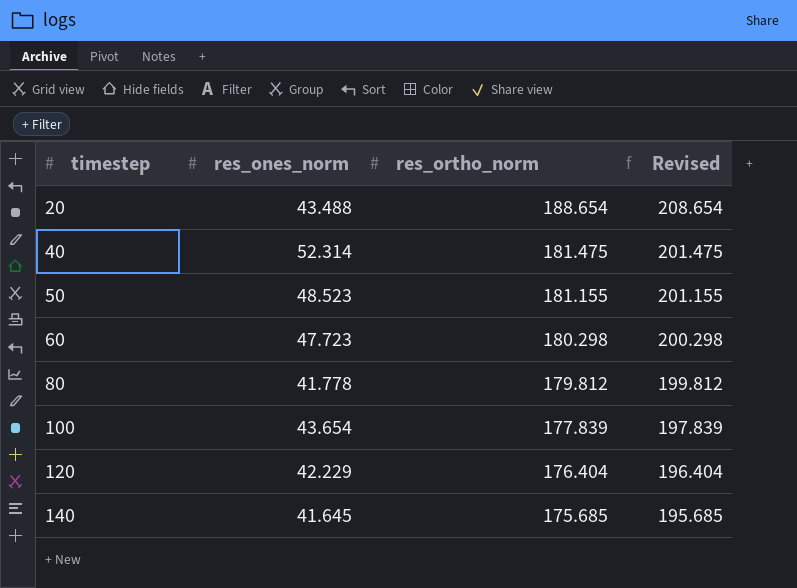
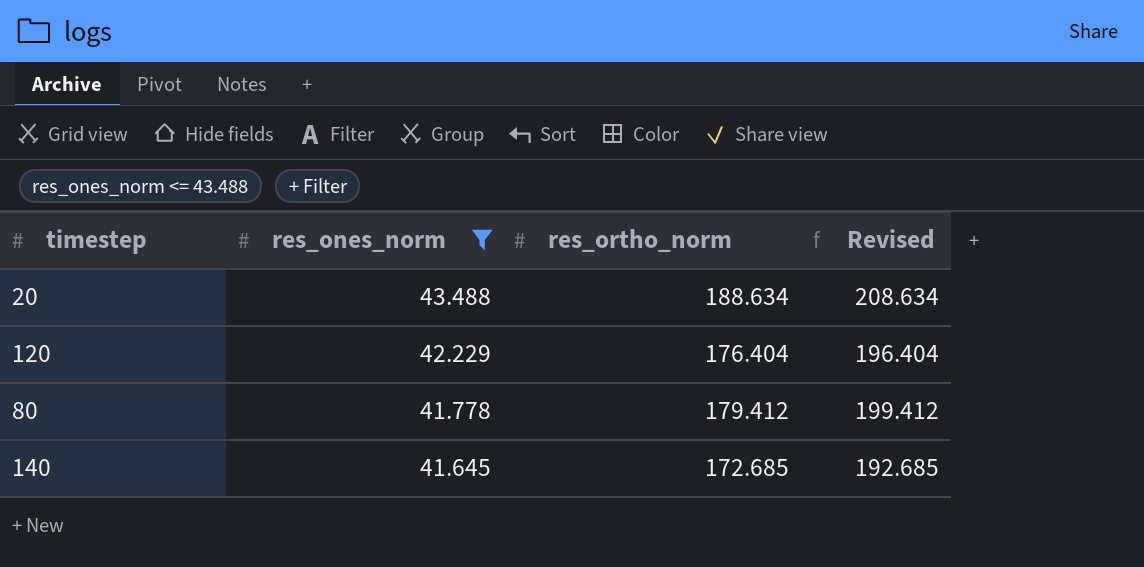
filter: none -> res_ones_norm <= 43.488
row order: timestep ascending -> res_ones_norm descending
20 | res_ortho_norm: 188.654 -> 188.634
20 | Revised: 208.654 -> 208.634
80 | res_ortho_norm: 179.812 -> 179.412
80 | Revised: 199.812 -> 199.412
140 | res_ortho_norm: 175.685 -> 172.685
140 | Revised: 195.685 -> 192.685

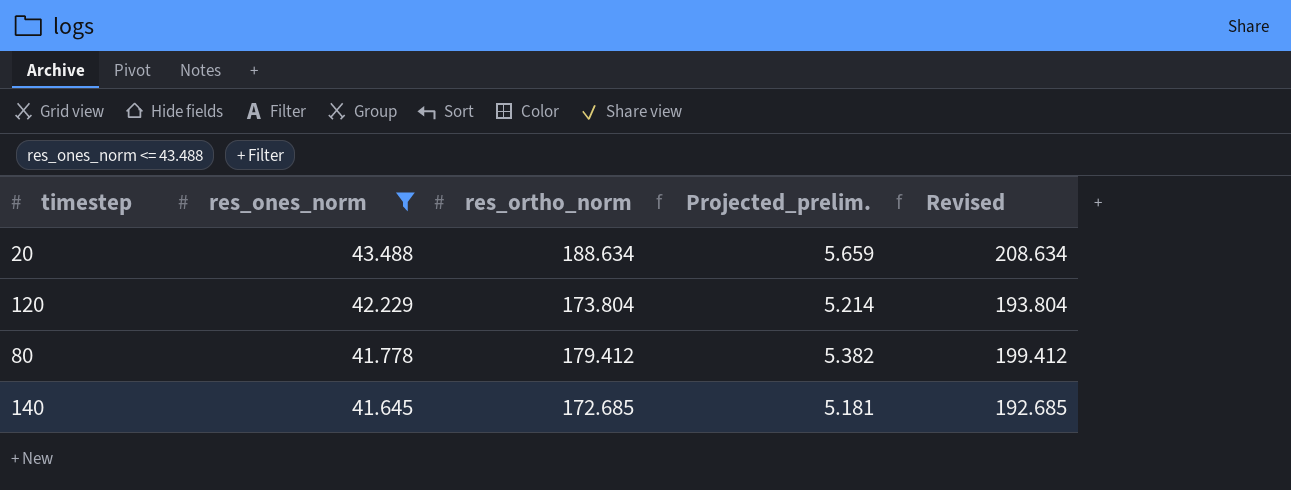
column Projected_prelim. | formula: none -> [res_ortho_norm] * 0.03
120 | res_ortho_norm: 176.404 -> 173.804
120 | Revised: 196.404 -> 193.804

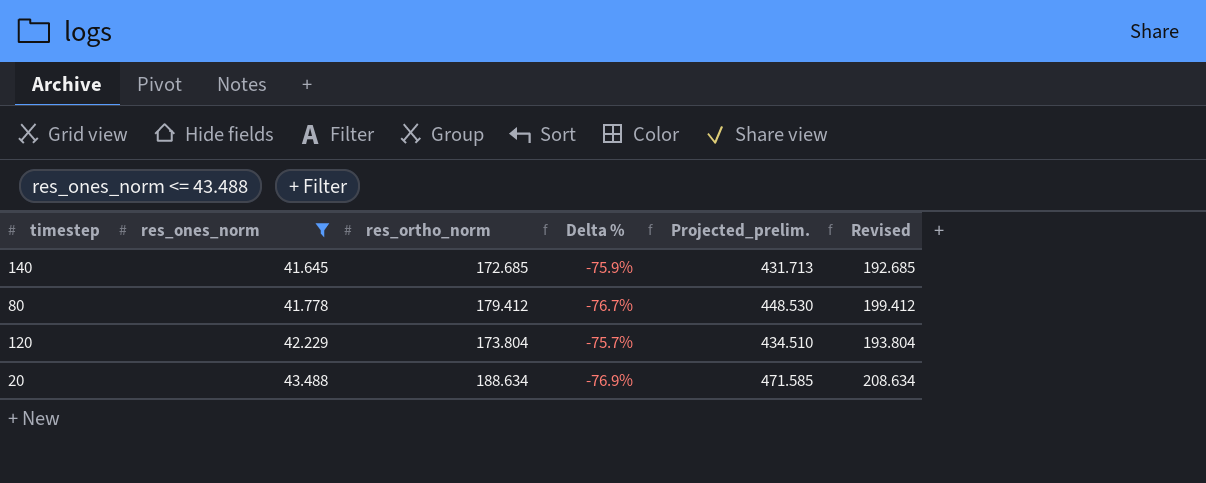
row order: res_ones_norm descending -> res_ones_norm ascending
column Delta % | formula: none -> ([res_ones_norm] - [res_ortho_norm]) / [res_ortho_norm]
column Projected_prelim. | formula: [res_ortho_norm] * 0.03 -> [res_ortho_norm] * 2.5

